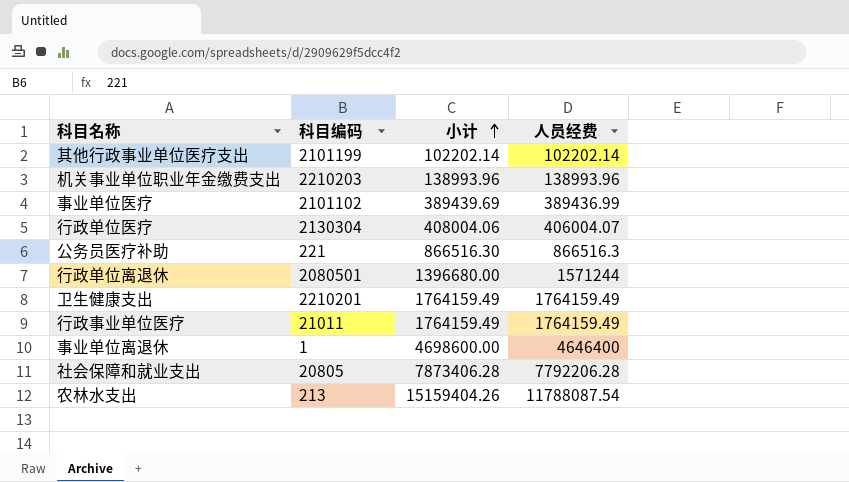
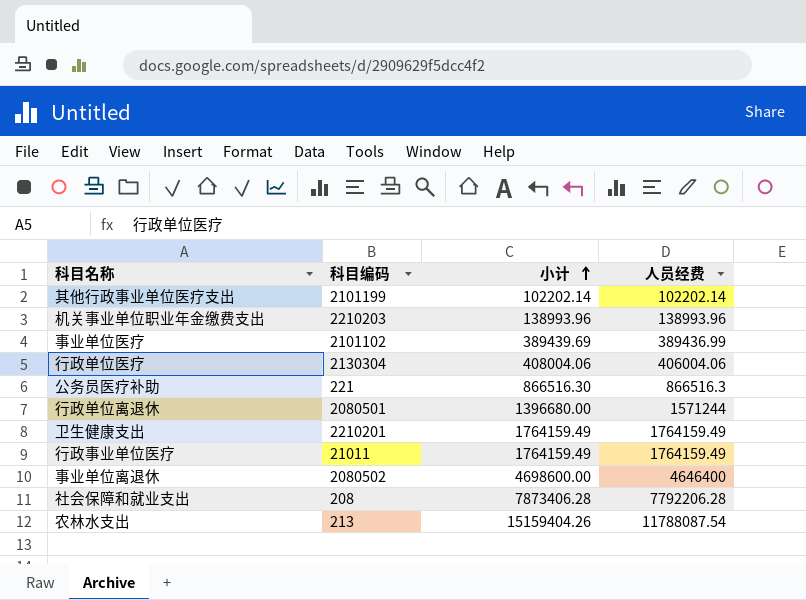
行政单位医疗 | 人员经费: 406004.07 -> 406004.06
事业单位离退休 | 科目编码: 1 -> 2080502
社会保障和就业支出 | 科目编码: 20805 -> 208

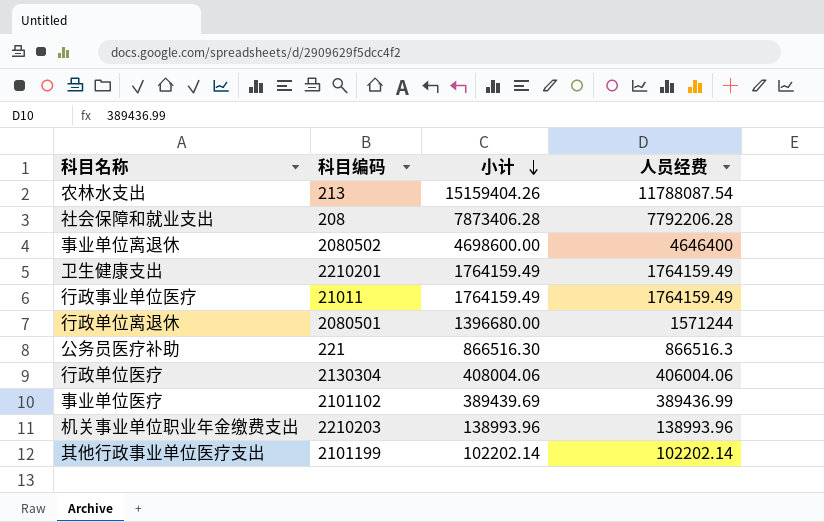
row order: 小计 ascending -> 小计 descending

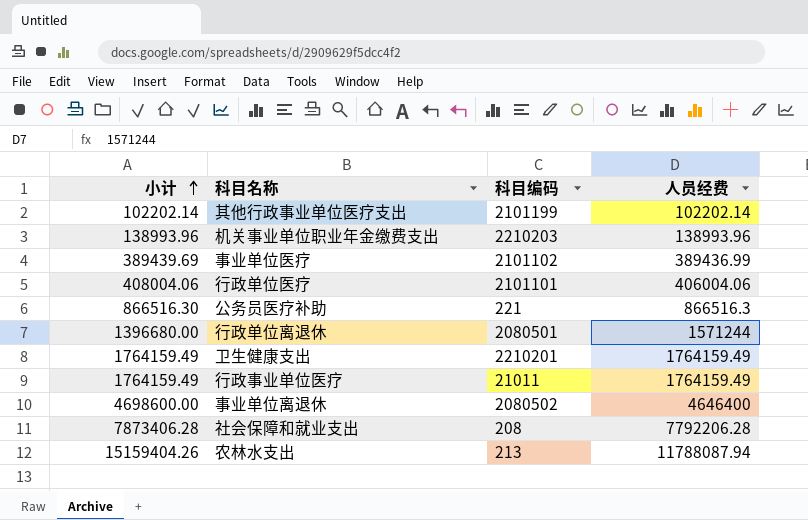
row order: 小计 descending -> 小计 ascending
column 小计 | position: 3 -> 1
行政单位医疗 | 科目编码: 2130304 -> 2101101
农林水支出 | 人员经费: 11788087.54 -> 11788087.94

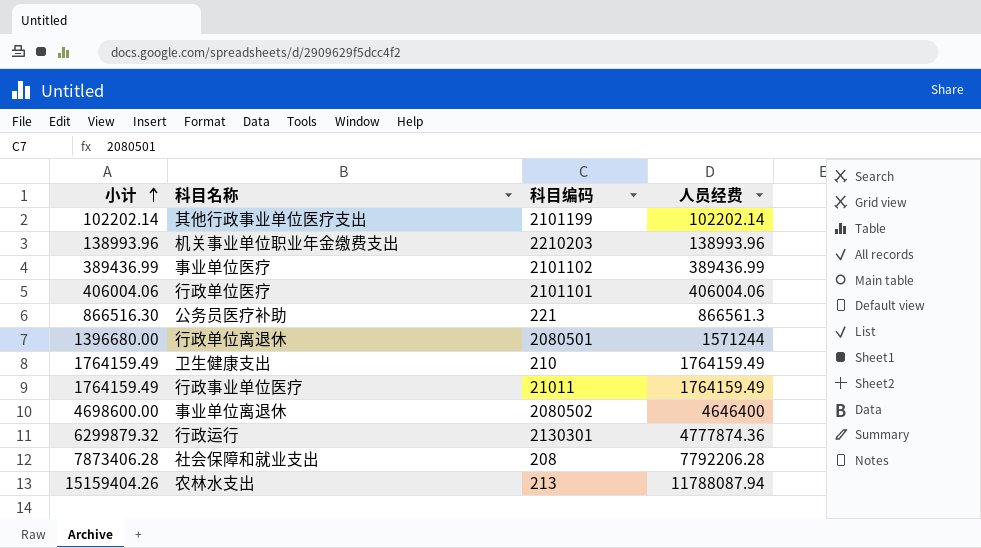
事业单位医疗 | 小计: 389439.69 -> 389436.99
行政单位医疗 | 小计: 408004.06 -> 406004.06
公务员医疗补助 | 人员经费: 866516.3 -> 866561.3
卫生健康支出 | 科目编码: 2210201 -> 210
row 行政运行: none -> 6299879.32 | 2130301 | 4777874.36

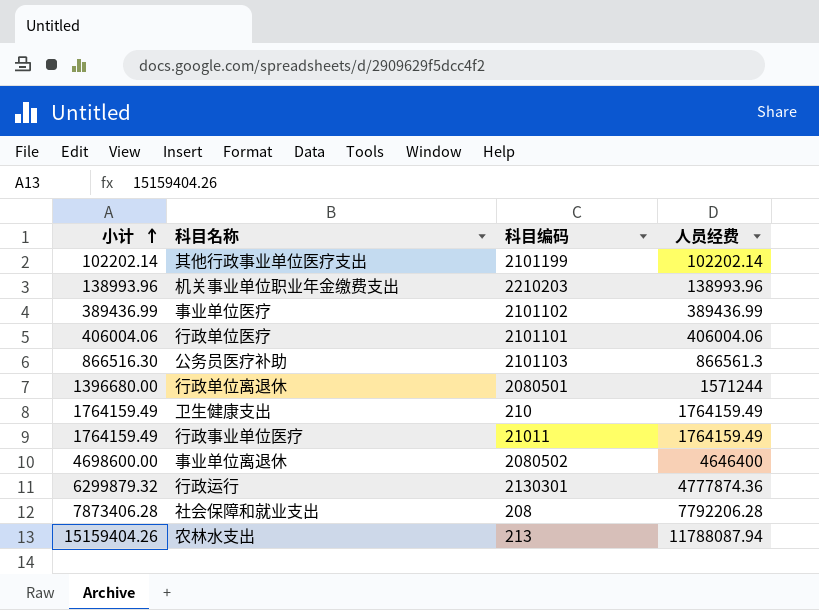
公务员医疗补助 | 科目编码: 221 -> 2101103

